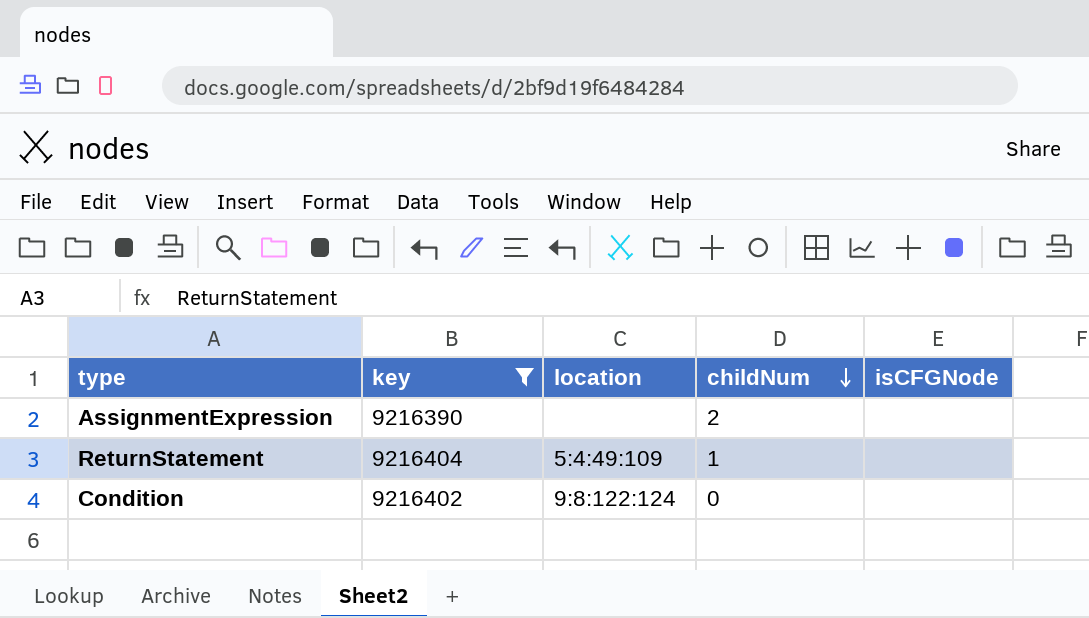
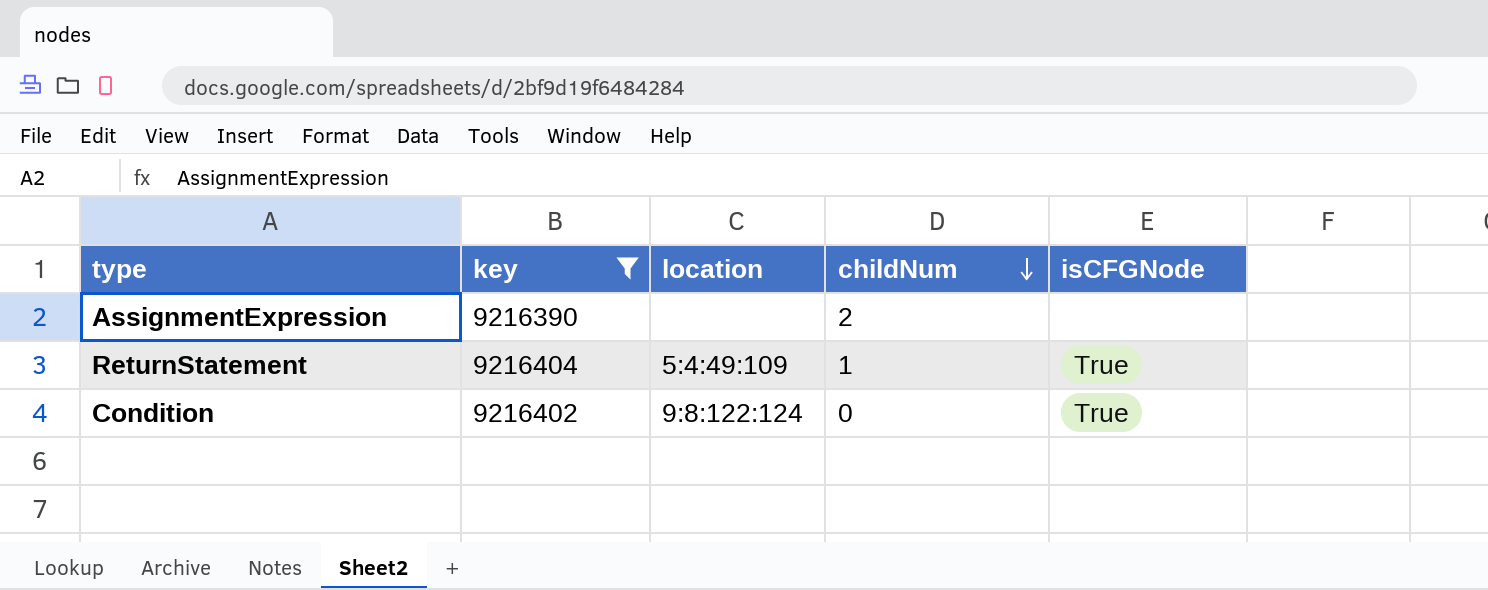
ReturnStatement | isCFGNode: none -> True
Condition | isCFGNode: none -> True

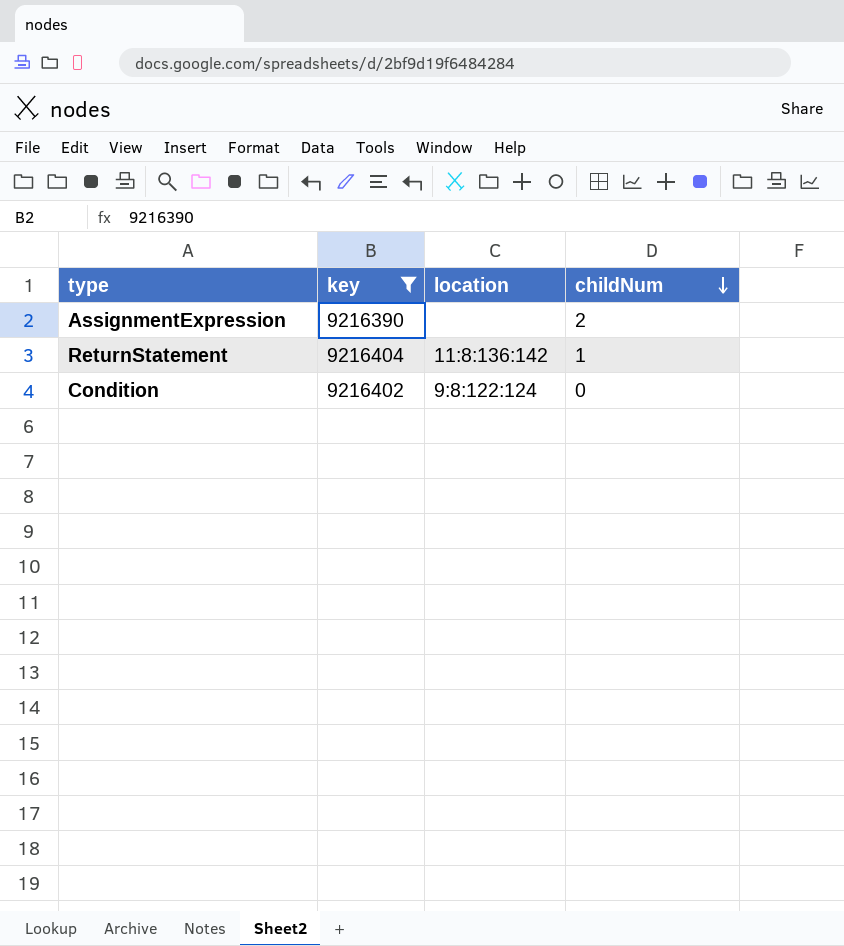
column isCFGNode | position: 5 -> none
ReturnStatement | location: 5:4:49:109 -> 11:8:136:142

